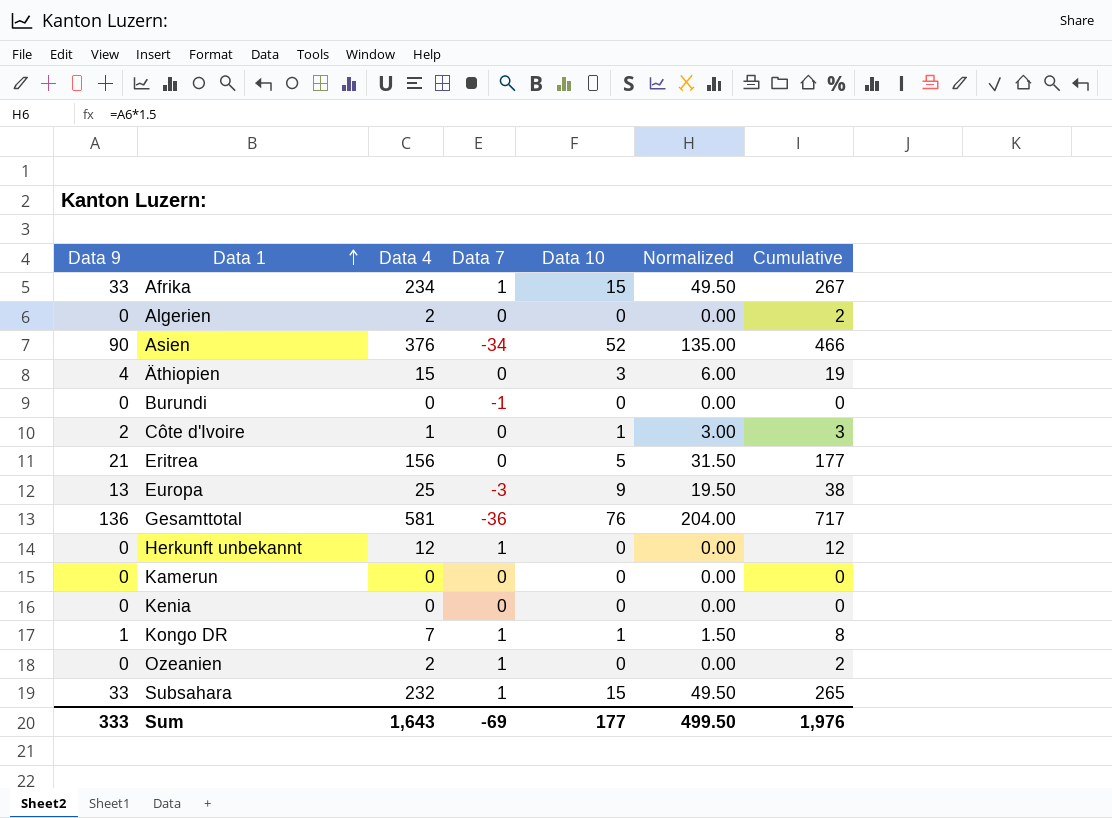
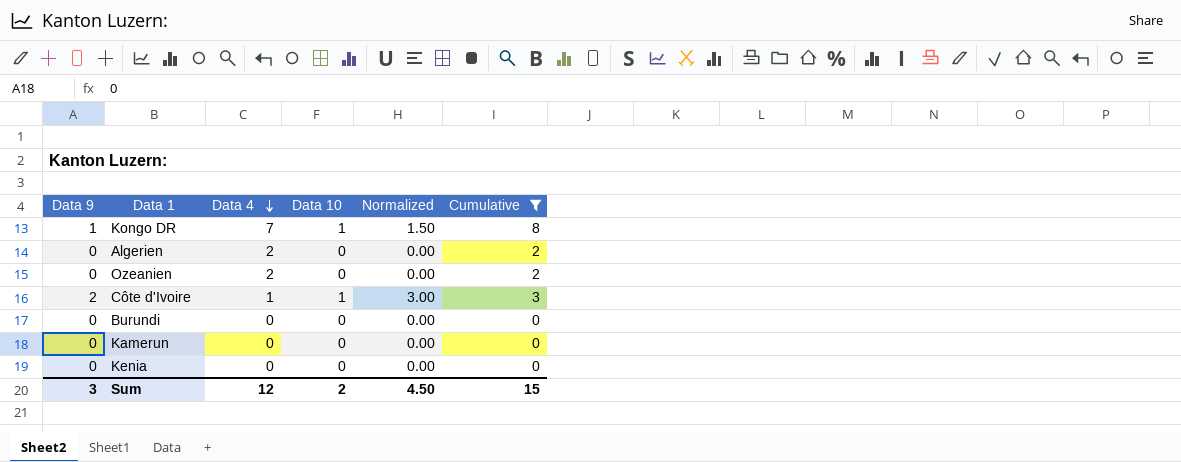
filter: none -> Cumulative <= 8
row order: Data 1 ascending -> Data 4 descending
column Data 7 | position: 4 -> none
Sum | Data 9: 333 -> 3
Sum | Data 4: 1,643 -> 12
Sum | Data 10: 177 -> 2
Sum | Normalized: 499.50 -> 4.50
Sum | Cumulative: 1,976 -> 15

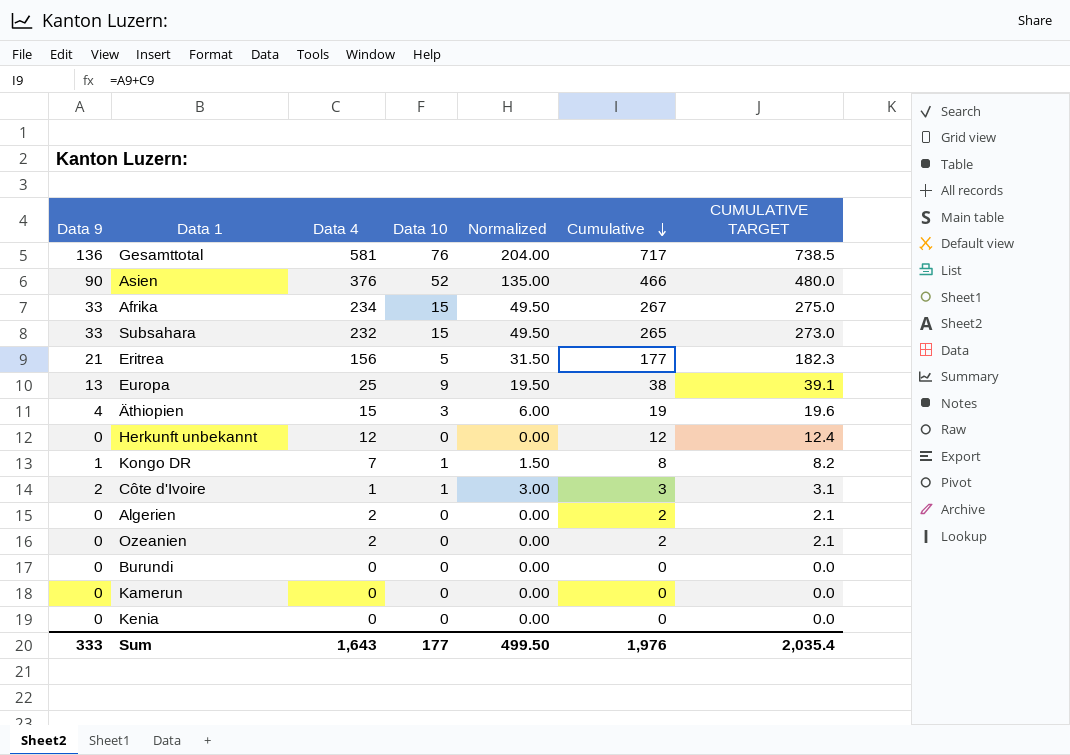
filter: Cumulative <= 8 -> none
row order: Data 4 descending -> Cumulative descending
column CUMULATIVE TARGET | formula: none -> [Cumulative] * 1.03
Sum | Data 9: 3 -> 333
Sum | Data 4: 12 -> 1,643
Sum | Data 10: 2 -> 177
Sum | Normalized: 4.50 -> 499.50
Sum | Cumulative: 15 -> 1,976

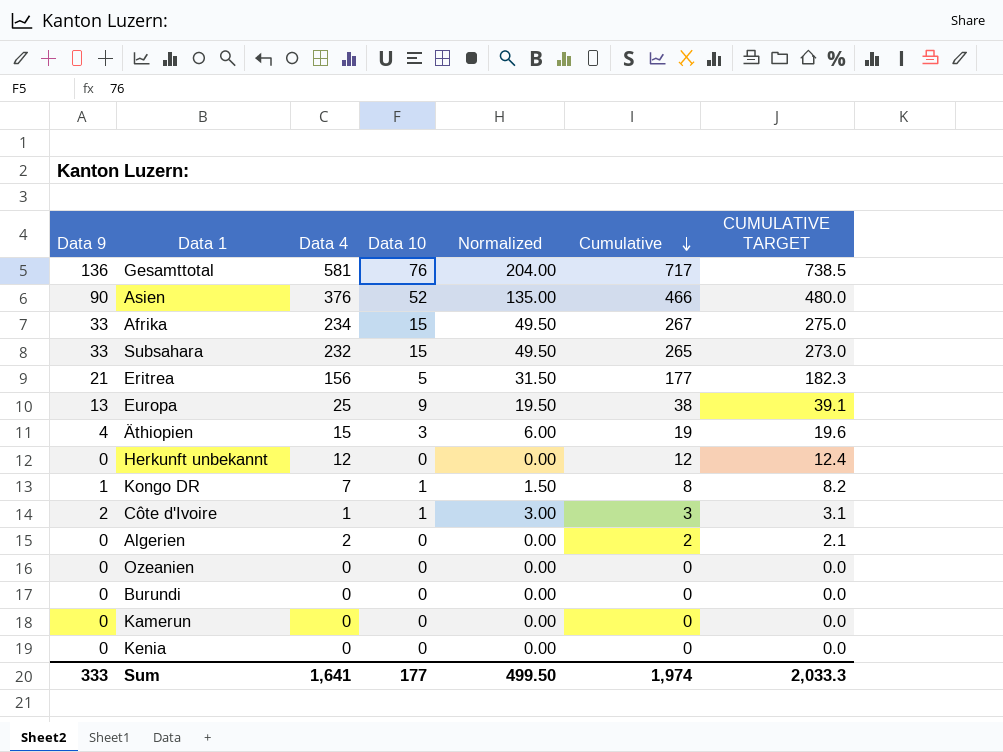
Ozeanien | Data 4: 2 -> 0
Ozeanien | Cumulative: 2 -> 0
Ozeanien | CUMULATIVE TARGET: 2.1 -> 0.0
Sum | Data 4: 1,643 -> 1,641
Sum | Cumulative: 1,976 -> 1,974
Sum | CUMULATIVE TARGET: 2,035.4 -> 2,033.3

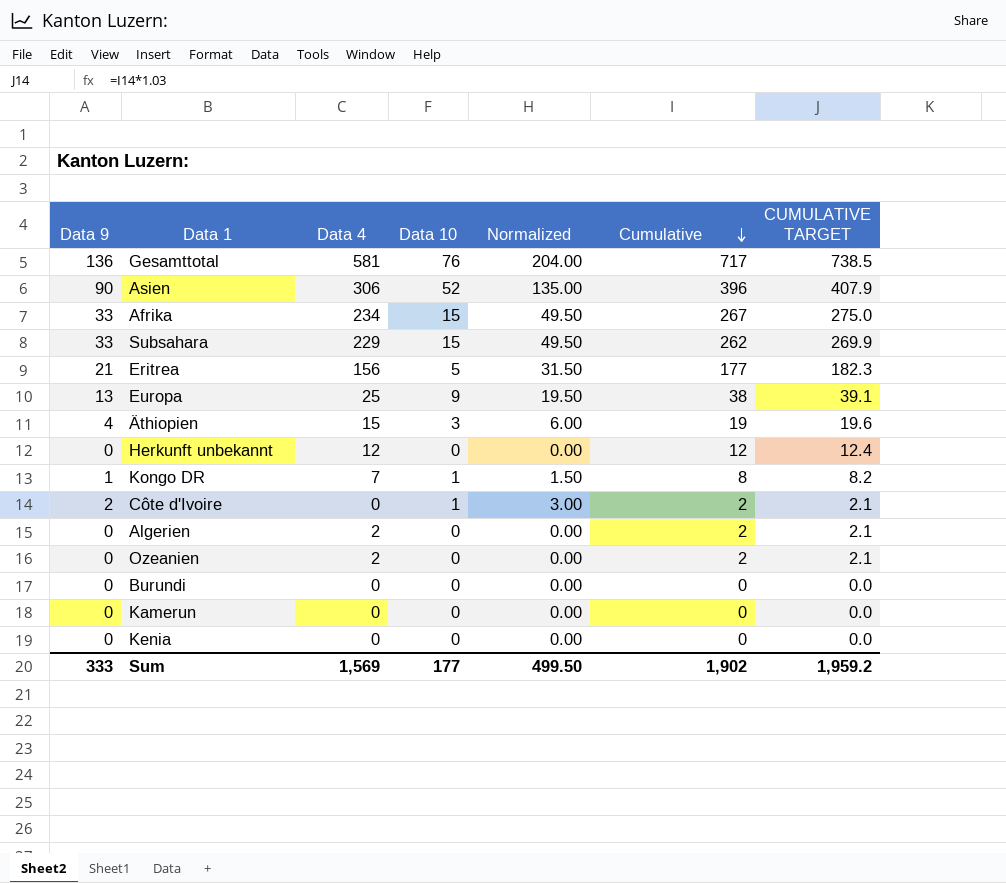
Asien | Data 4: 376 -> 306
Asien | Cumulative: 466 -> 396
Asien | CUMULATIVE TARGET: 480.0 -> 407.9
Subsahara | Data 4: 232 -> 229
Subsahara | Cumulative: 265 -> 262
Subsahara | CUMULATIVE TARGET: 273.0 -> 269.9
Côte d'Ivoire | Data 4: 1 -> 0
Côte d'Ivoire | Cumulative: 3 -> 2
Côte d'Ivoire | CUMULATIVE TARGET: 3.1 -> 2.1
Ozeanien | Data 4: 0 -> 2
Ozeanien | Cumulative: 0 -> 2
Ozeanien | CUMULATIVE TARGET: 0.0 -> 2.1
Sum | Data 4: 1,641 -> 1,569
Sum | Cumulative: 1,974 -> 1,902
Sum | CUMULATIVE TARGET: 2,033.3 -> 1,959.2

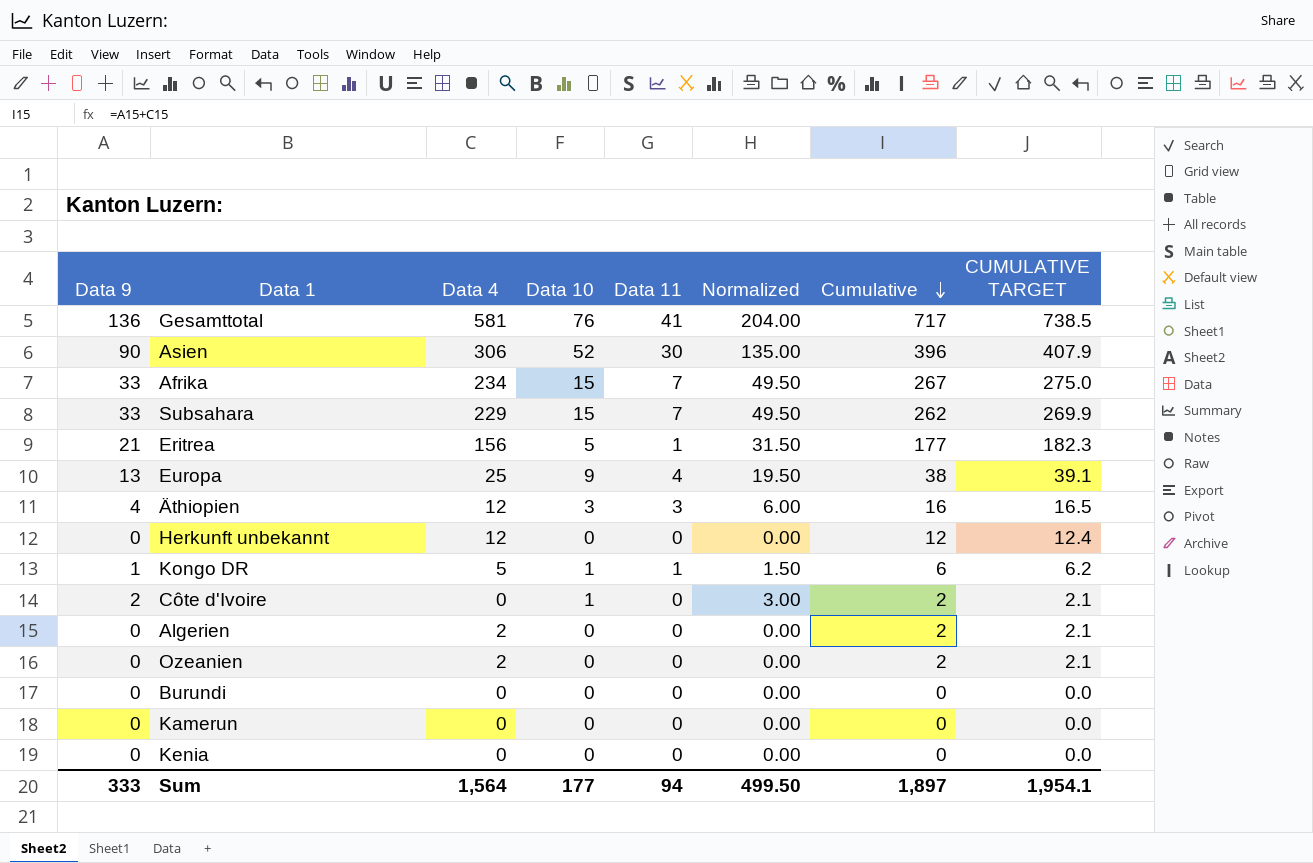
column Data 11 | position: none -> 5
Äthiopien | Data 4: 15 -> 12
Äthiopien | Cumulative: 19 -> 16
Äthiopien | CUMULATIVE TARGET: 19.6 -> 16.5
Kongo DR | Data 4: 7 -> 5
Kongo DR | Cumulative: 8 -> 6
Kongo DR | CUMULATIVE TARGET: 8.2 -> 6.2
Sum | Data 4: 1,569 -> 1,564
Sum | Cumulative: 1,902 -> 1,897
Sum | CUMULATIVE TARGET: 1,959.2 -> 1,954.1

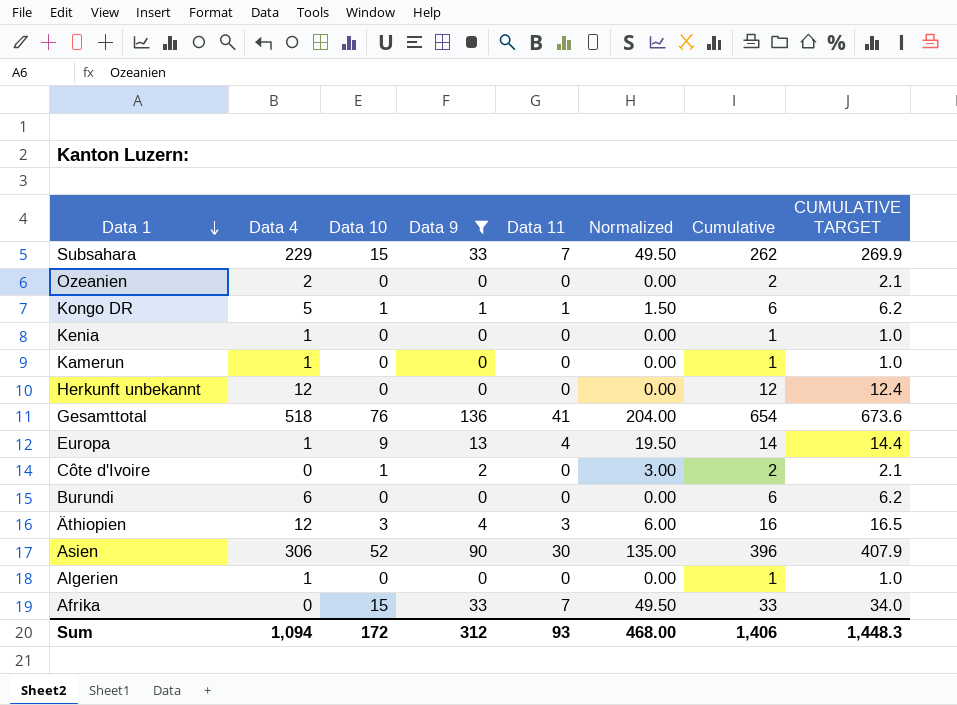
filter: none -> Data 9 != 21
row order: Cumulative descending -> Data 1 descending
column Data 9 | position: 1 -> 4
Kenia | Data 4: 0 -> 1
Kenia | Cumulative: 0 -> 1
Kenia | CUMULATIVE TARGET: 0.0 -> 1.0
Kamerun | Data 4: 0 -> 1
Kamerun | Cumulative: 0 -> 1
Kamerun | CUMULATIVE TARGET: 0.0 -> 1.0
Gesamttotal | Data 4: 581 -> 518
Gesamttotal | Cumulative: 717 -> 654
Gesamttotal | CUMULATIVE TARGET: 738.5 -> 673.6
Europa | Data 4: 25 -> 1
Europa | Cumulative: 38 -> 14
Europa | CUMULATIVE TARGET: 39.1 -> 14.4
Burundi | Data 4: 0 -> 6
Burundi | Cumulative: 0 -> 6
Burundi | CUMULATIVE TARGET: 0.0 -> 6.2
Algerien | Data 4: 2 -> 1
Algerien | Cumulative: 2 -> 1
Algerien | CUMULATIVE TARGET: 2.1 -> 1.0
Afrika | Data 4: 234 -> 0
Afrika | Cumulative: 267 -> 33
Afrika | CUMULATIVE TARGET: 275.0 -> 34.0
Sum | Data 4: 1,564 -> 1,094
Sum | Data 10: 177 -> 172
Sum | Data 9: 333 -> 312
Sum | Data 11: 94 -> 93
Sum | Normalized: 499.50 -> 468.00
Sum | Cumulative: 1,897 -> 1,406
Sum | CUMULATIVE TARGET: 1,954.1 -> 1,448.3

